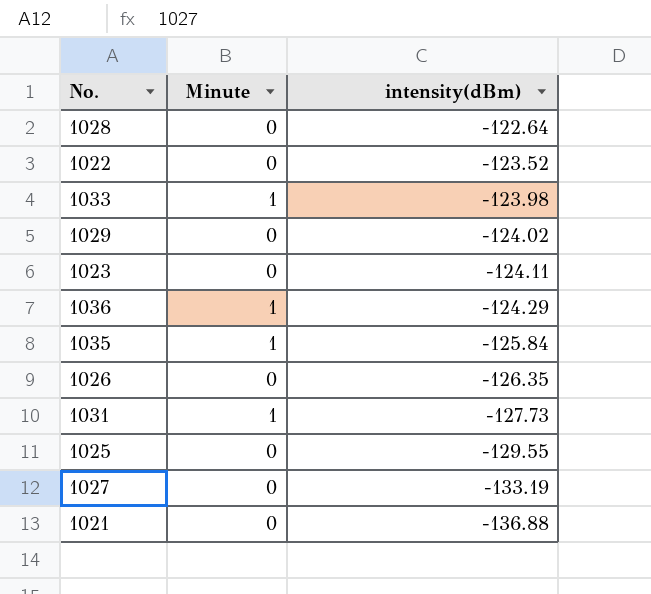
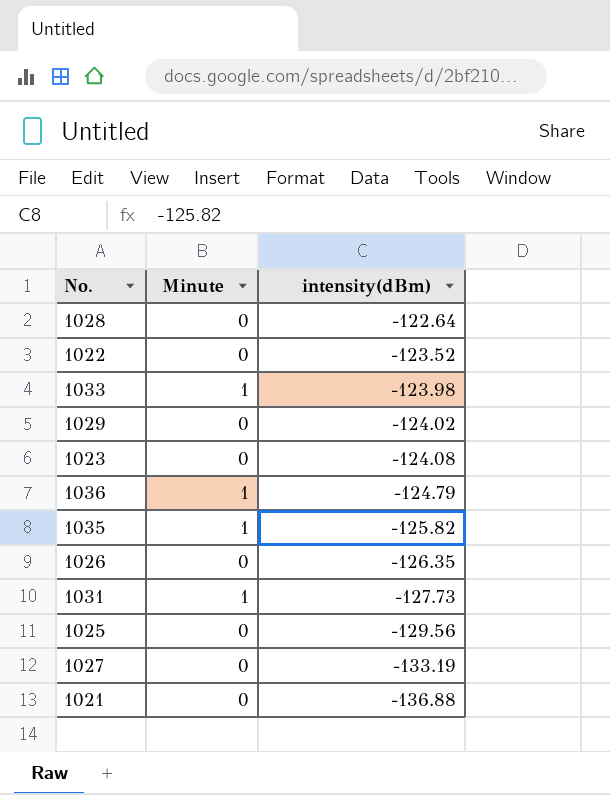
1023 | intensity(dBm): -124.11 -> -124.08
1036 | intensity(dBm): -124.29 -> -124.79
1035 | intensity(dBm): -125.84 -> -125.82
1025 | intensity(dBm): -129.55 -> -129.56

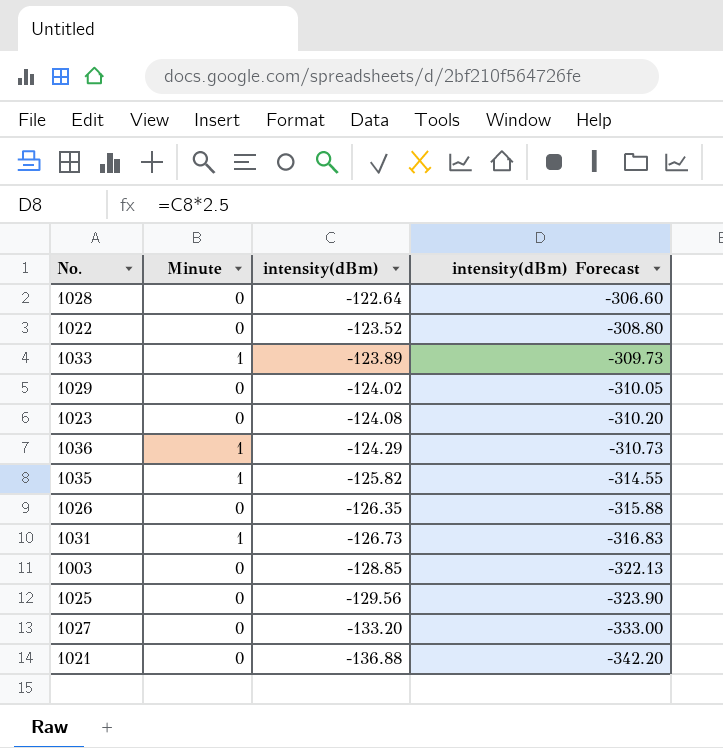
column intensity(dBm) Forecast | formula: none -> [intensity(dBm)] * 2.5
1033 | intensity(dBm): -123.98 -> -123.89
1036 | intensity(dBm): -124.79 -> -124.29
1031 | intensity(dBm): -127.73 -> -126.73
row 1003: none -> 0 | -128.85 | -322.13
1027 | intensity(dBm): -133.19 -> -133.20

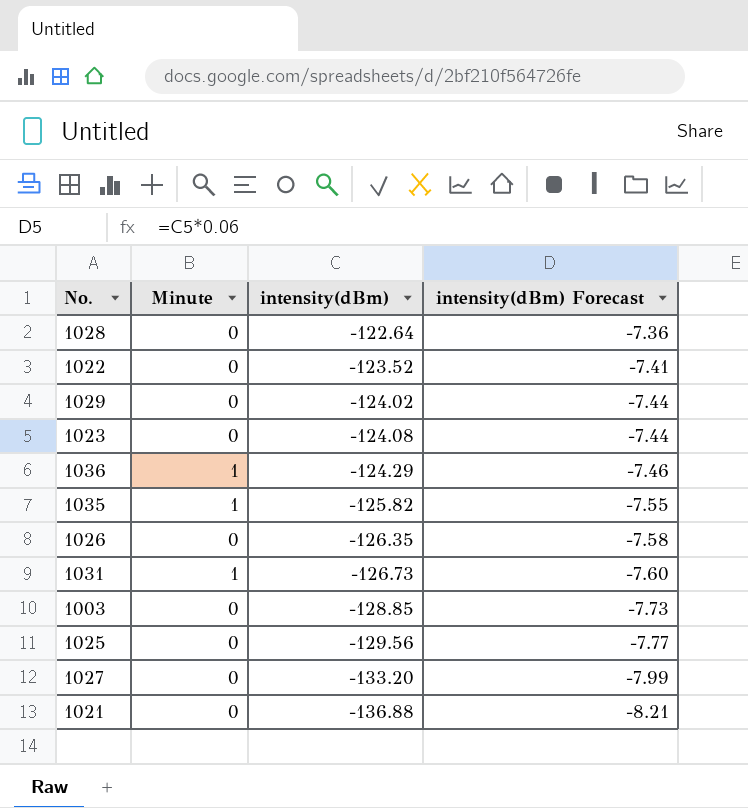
column intensity(dBm) Forecast | formula: [intensity(dBm)] * 2.5 -> [intensity(dBm)] * 0.06
row 1033: 1 | -123.89 | -309.73 -> none

